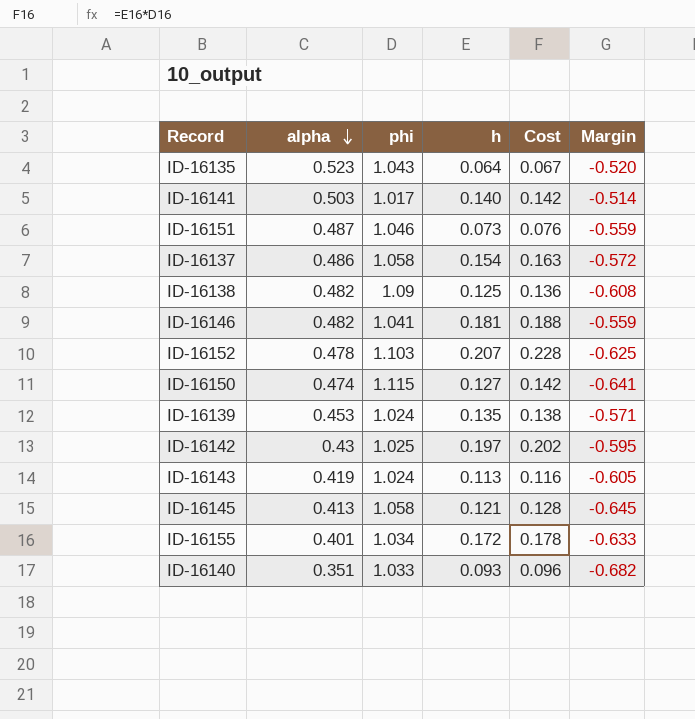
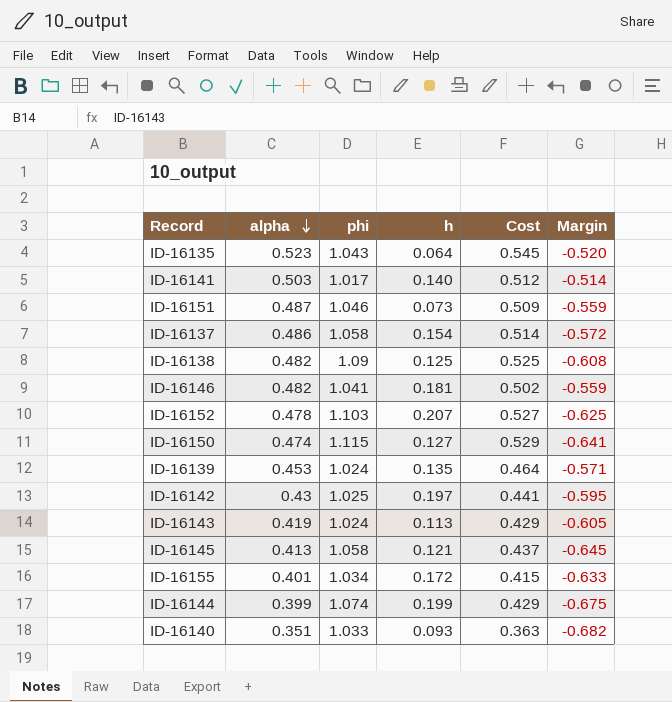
column Cost | formula: [phi] * [h] -> [alpha] * [phi]
row ID-16144: none -> 0.399 | 1.074 | 0.199 | 0.429 | -0.675

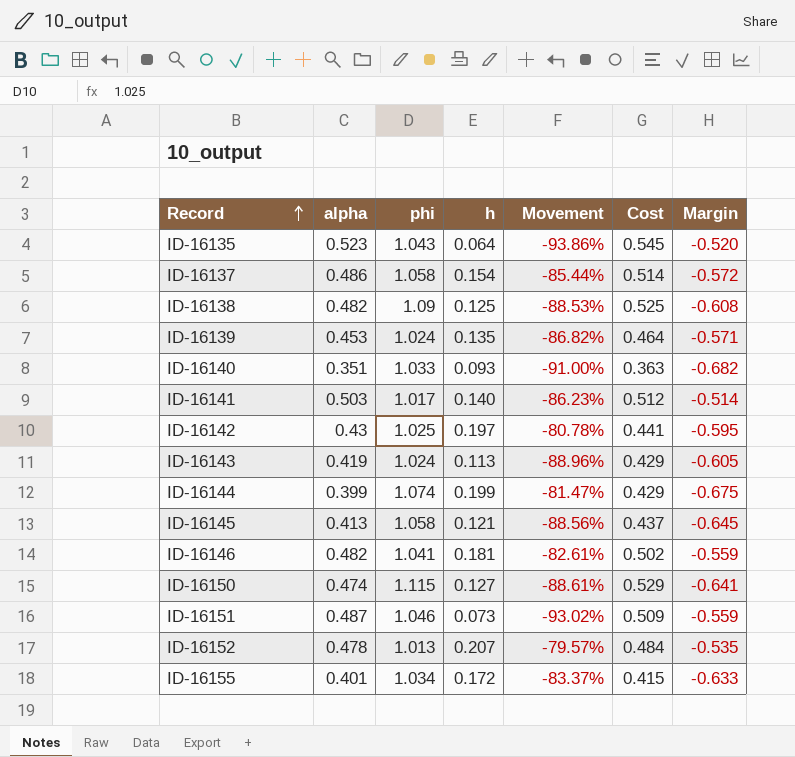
row order: alpha descending -> Record ascending
column Movement | formula: none -> ([h] - [phi]) / [phi]
ID-16152 | phi: 1.103 -> 1.013
ID-16152 | Cost: 0.527 -> 0.484
ID-16152 | Margin: -0.625 -> -0.535

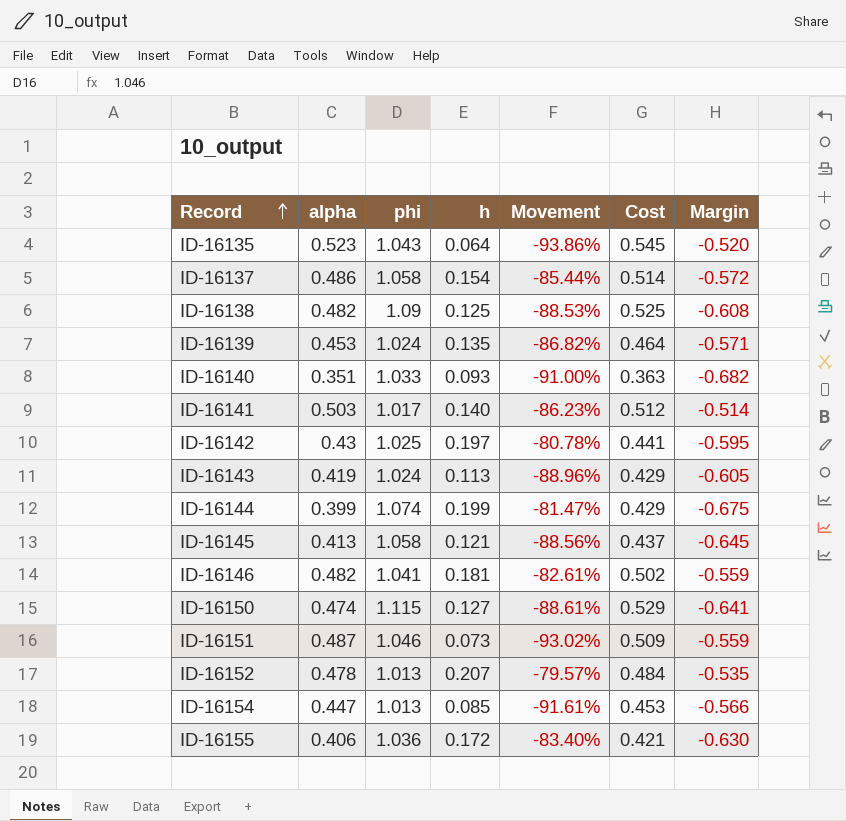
row ID-16154: none -> 0.447 | 1.013 | 0.085 | -91.61% | 0.453 | -0.566
ID-16155 | alpha: 0.401 -> 0.406
ID-16155 | phi: 1.034 -> 1.036
ID-16155 | Movement: -83.37% -> -83.40%
ID-16155 | Cost: 0.415 -> 0.421
ID-16155 | Margin: -0.633 -> -0.630

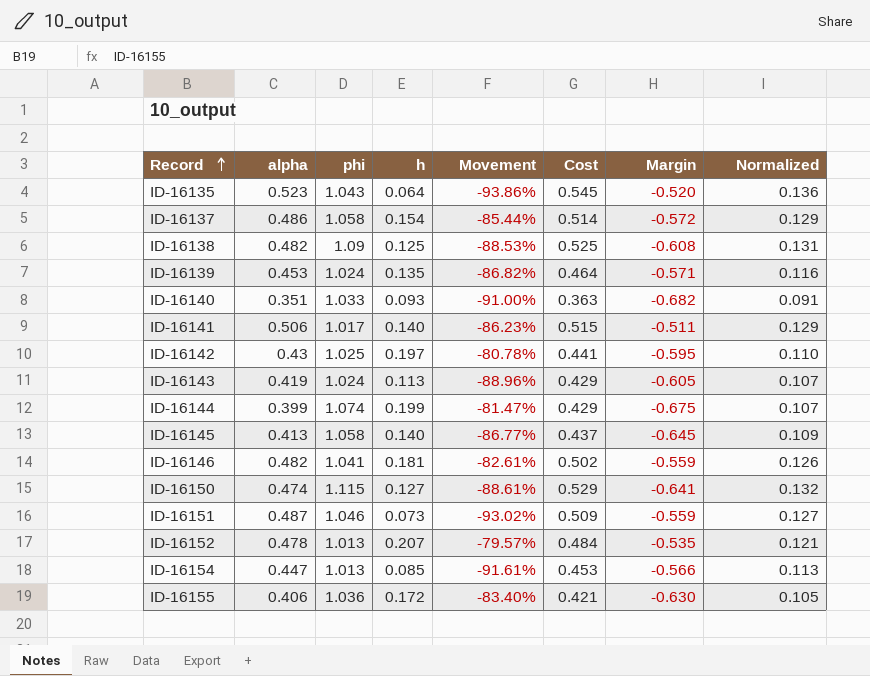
column Normalized | formula: none -> [Cost] * 0.25
ID-16141 | alpha: 0.503 -> 0.506
ID-16141 | Cost: 0.512 -> 0.515
ID-16141 | Margin: -0.514 -> -0.511
ID-16145 | h: 0.121 -> 0.140
ID-16145 | Movement: -88.56% -> -86.77%

